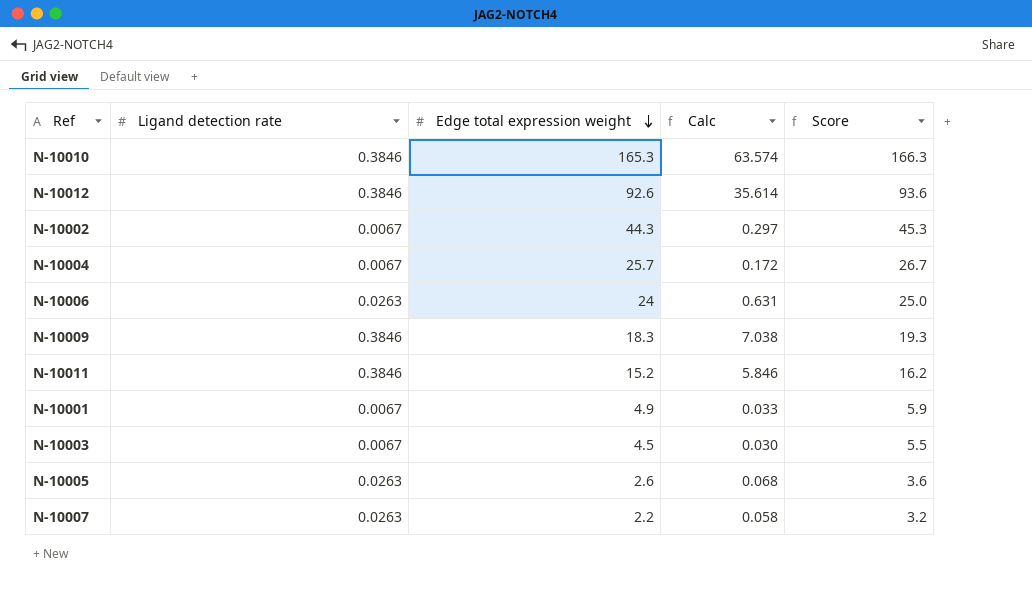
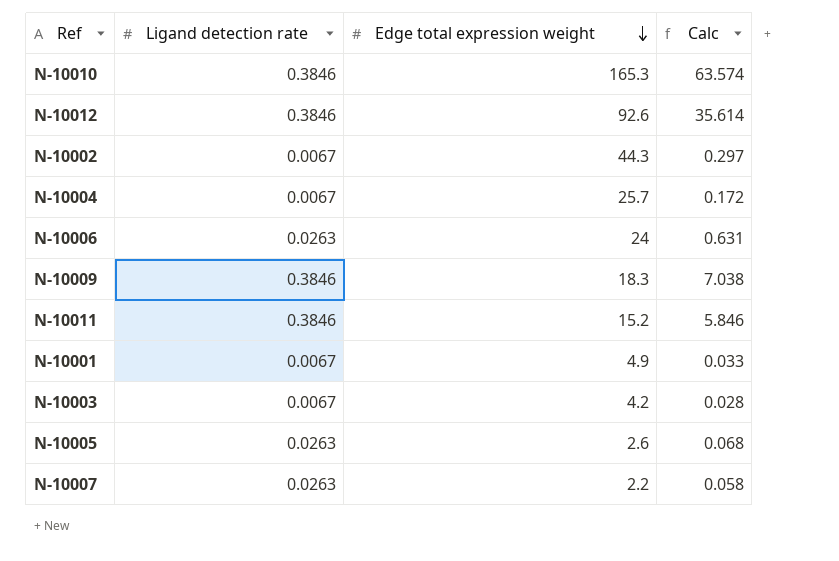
column Score | formula: [Edge total expression weight] + 1 -> none
N-10003 | Edge total expression weight: 4.5 -> 4.2
N-10003 | Calc: 0.030 -> 0.028

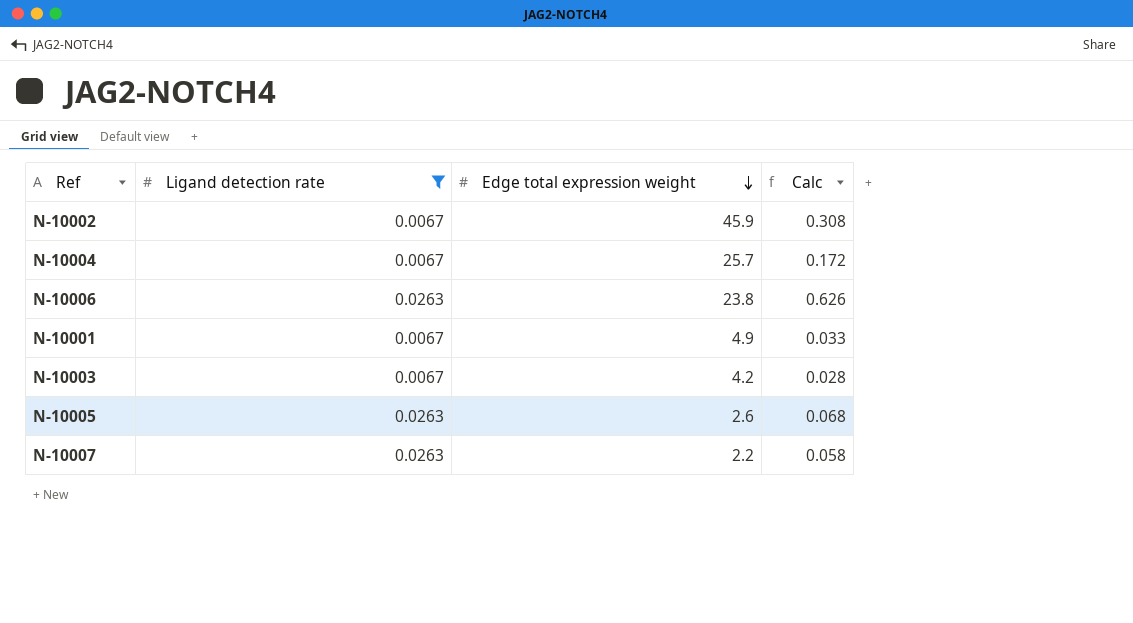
filter: none -> Ligand detection rate != 0.3846
N-10002 | Edge total expression weight: 44.3 -> 45.9
N-10002 | Calc: 0.297 -> 0.308
N-10006 | Edge total expression weight: 24 -> 23.8
N-10006 | Calc: 0.631 -> 0.626

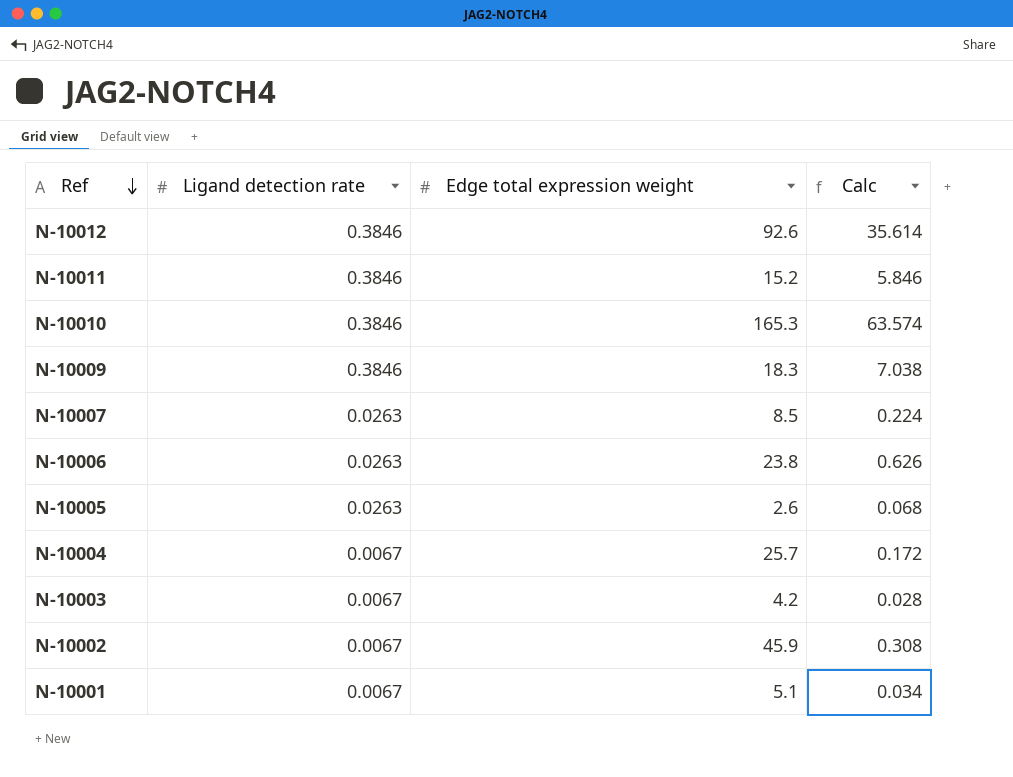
filter: Ligand detection rate != 0.3846 -> none
row order: Edge total expression weight descending -> Ref descending
N-10007 | Edge total expression weight: 2.2 -> 8.5
N-10007 | Calc: 0.058 -> 0.224
N-10001 | Edge total expression weight: 4.9 -> 5.1
N-10001 | Calc: 0.033 -> 0.034

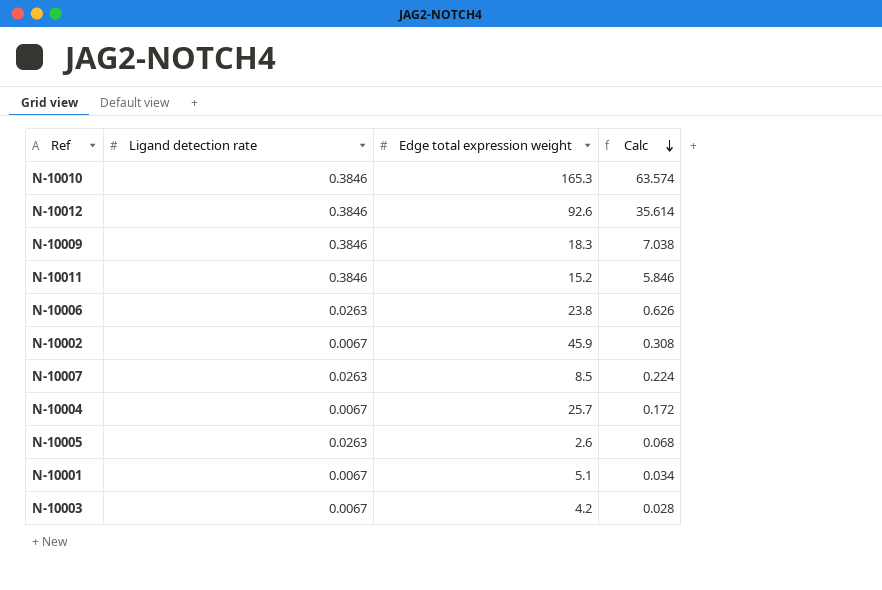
row order: Ref descending -> Calc descending

